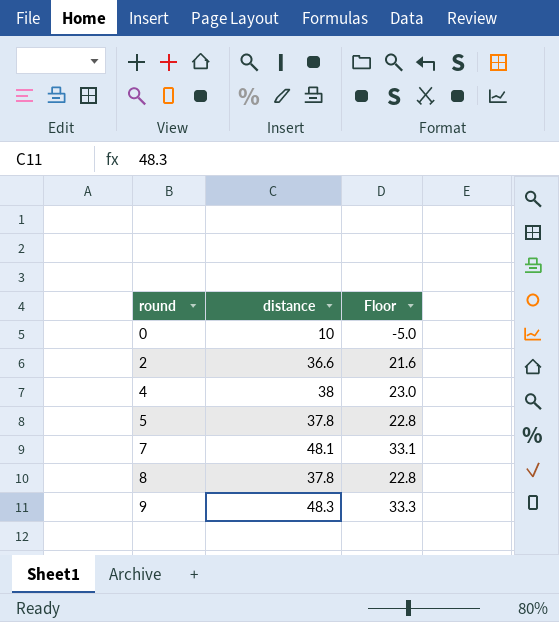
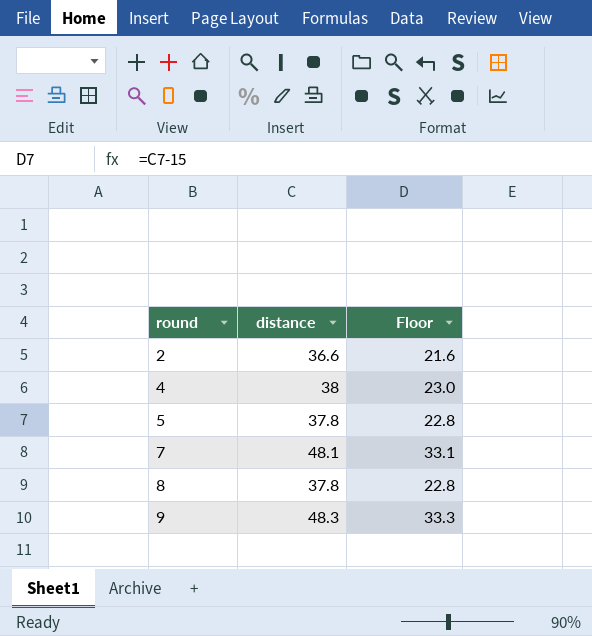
row 0: 10 | -5.0 -> none

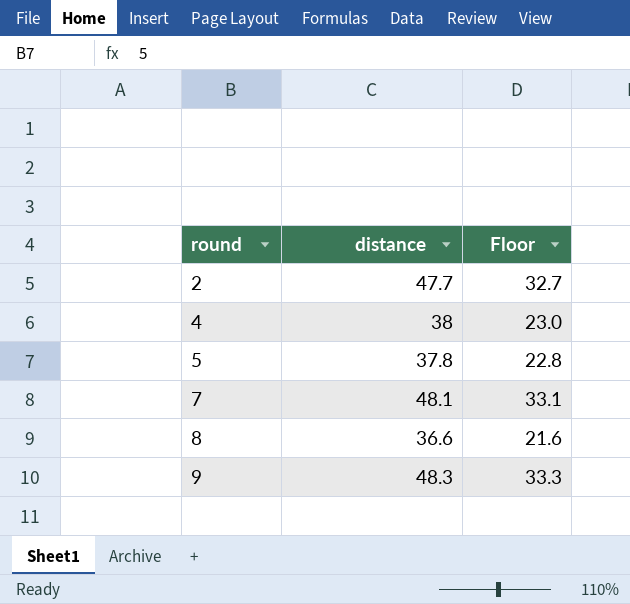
2 | distance: 36.6 -> 47.7
2 | Floor: 21.6 -> 32.7
8 | distance: 37.8 -> 36.6
8 | Floor: 22.8 -> 21.6

